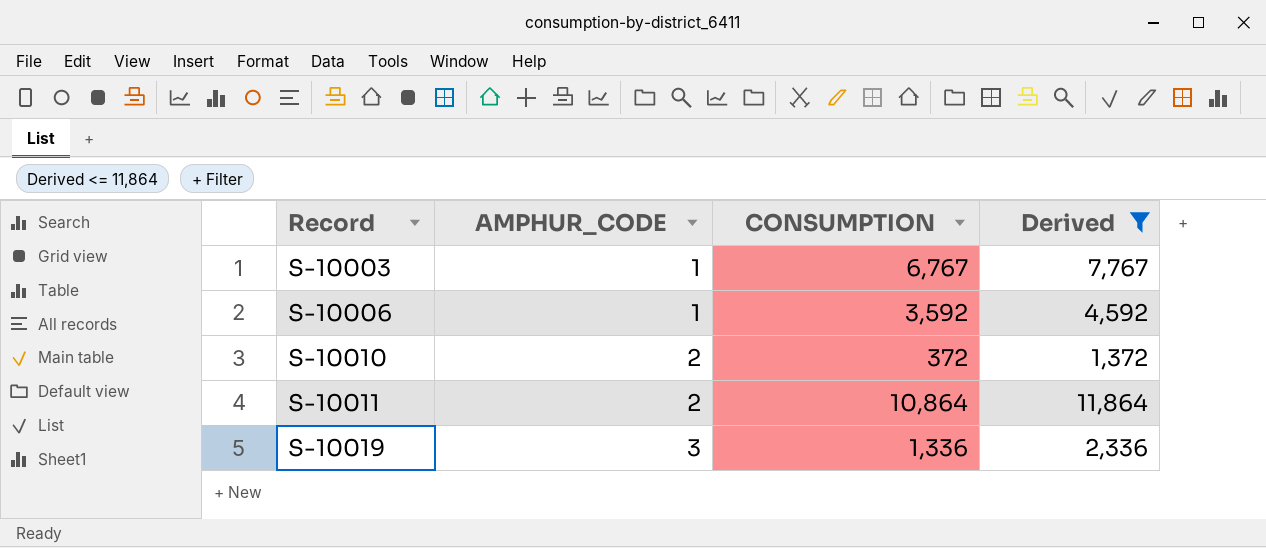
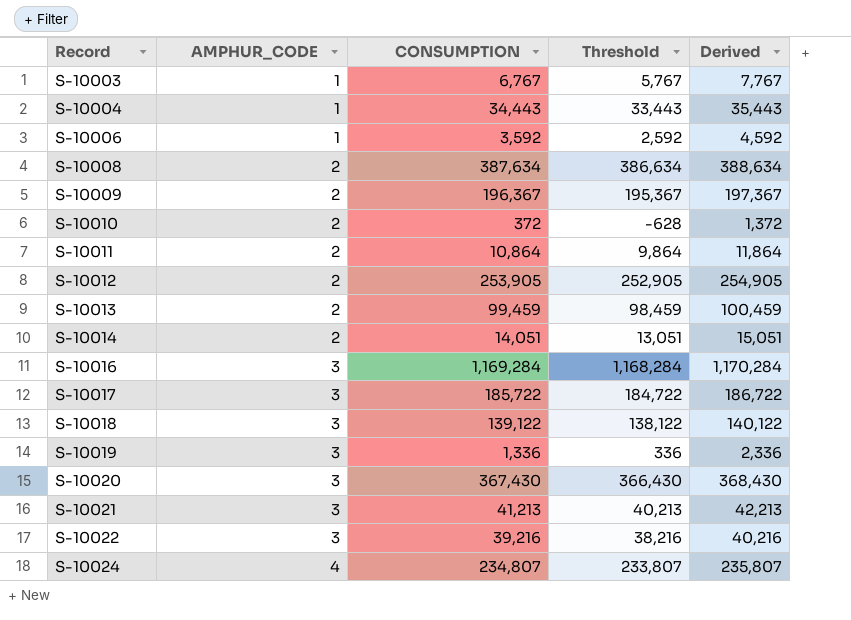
filter: Derived <= 11,864 -> none
column Threshold | formula: none -> [CONSUMPTION] - 1000

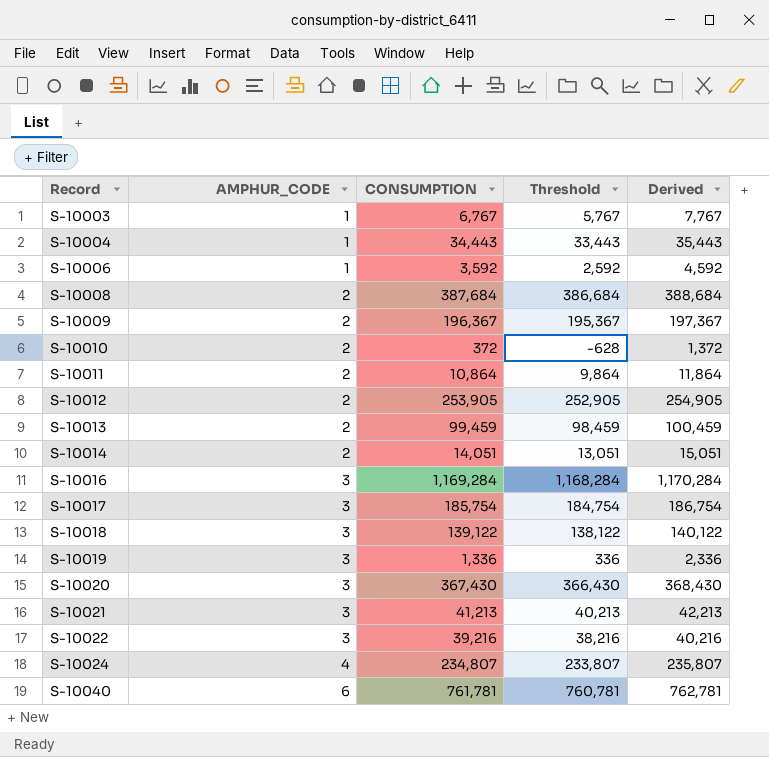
S-10008 | CONSUMPTION: 387,634 -> 387,684
S-10008 | Threshold: 386,634 -> 386,684
S-10008 | Derived: 388,634 -> 388,684
S-10017 | CONSUMPTION: 185,722 -> 185,754
S-10017 | Threshold: 184,722 -> 184,754
S-10017 | Derived: 186,722 -> 186,754
row S-10040: none -> 6 | 761,781 | 760,781 | 762,781

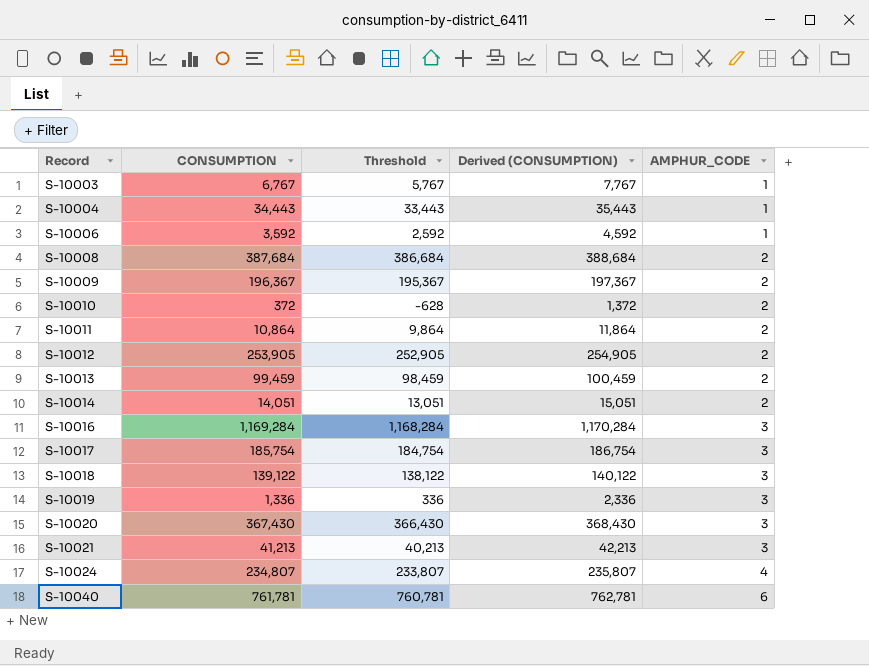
column name: Derived -> Derived (CONSUMPTION)
column AMPHUR_CODE | position: 2 -> 5
row S-10022: 3 | 39,216 | 38,216 | 40,216 -> none

